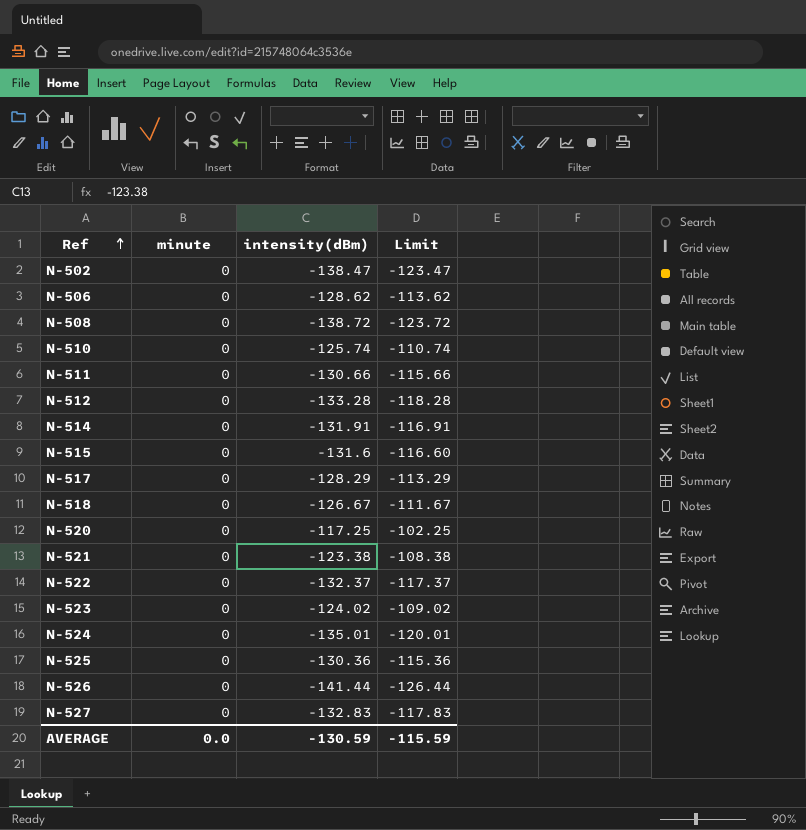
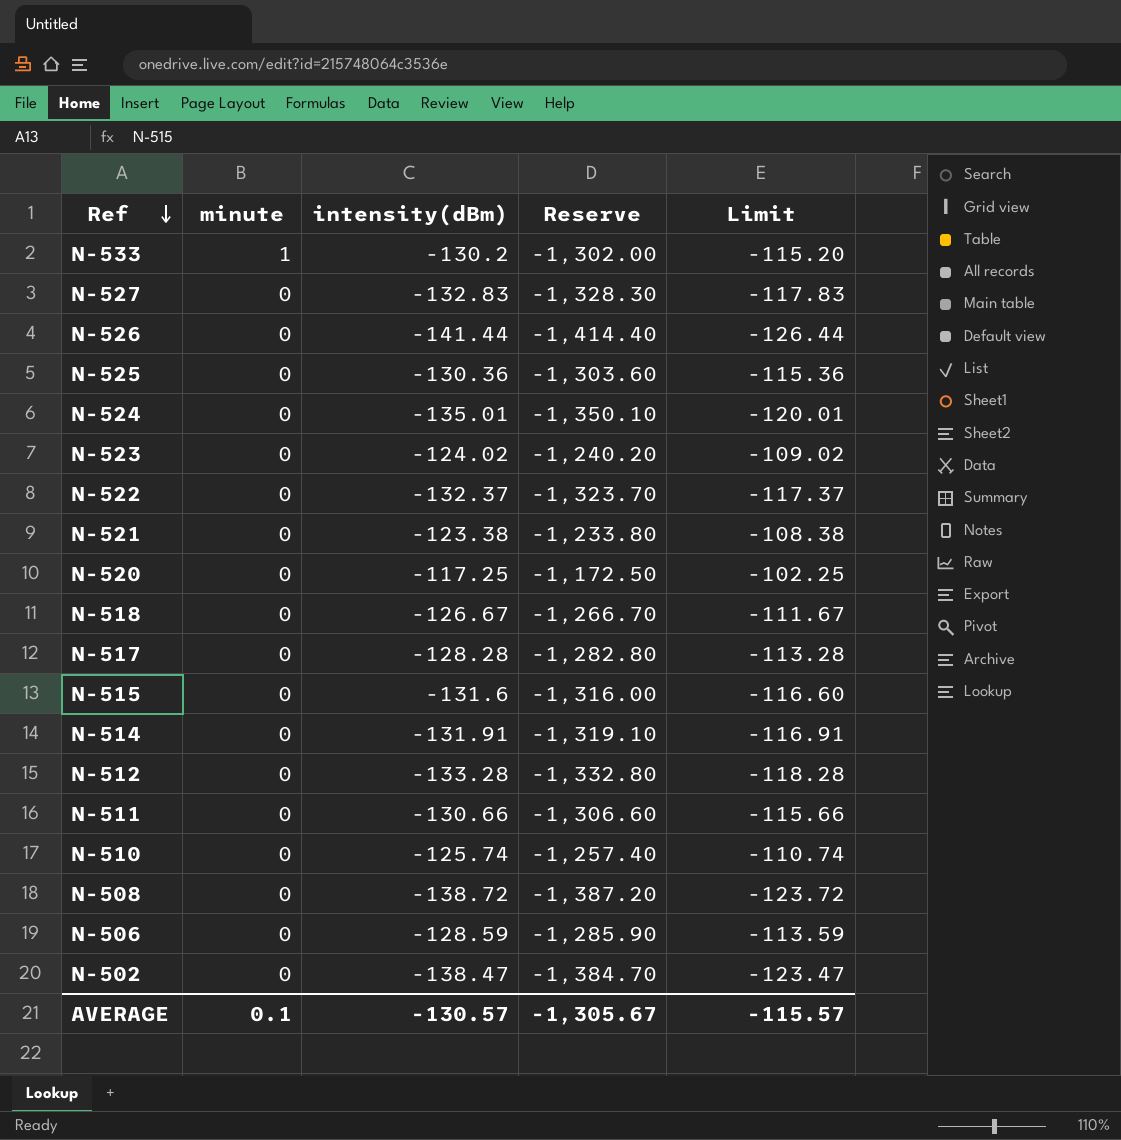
row order: Ref ascending -> Ref descending
column Reserve | formula: none -> [intensity(dBm)] * 10
row N-533: none -> 1 | -130.2 | -1,302.00 | -115.20
N-517 | intensity(dBm): -128.29 -> -128.28
N-517 | Limit: -113.29 -> -113.28
N-506 | intensity(dBm): -128.62 -> -128.59
N-506 | Limit: -113.62 -> -113.59
AVERAGE | minute: 0.0 -> 0.1
AVERAGE | intensity(dBm): -130.59 -> -130.57
AVERAGE | Limit: -115.59 -> -115.57

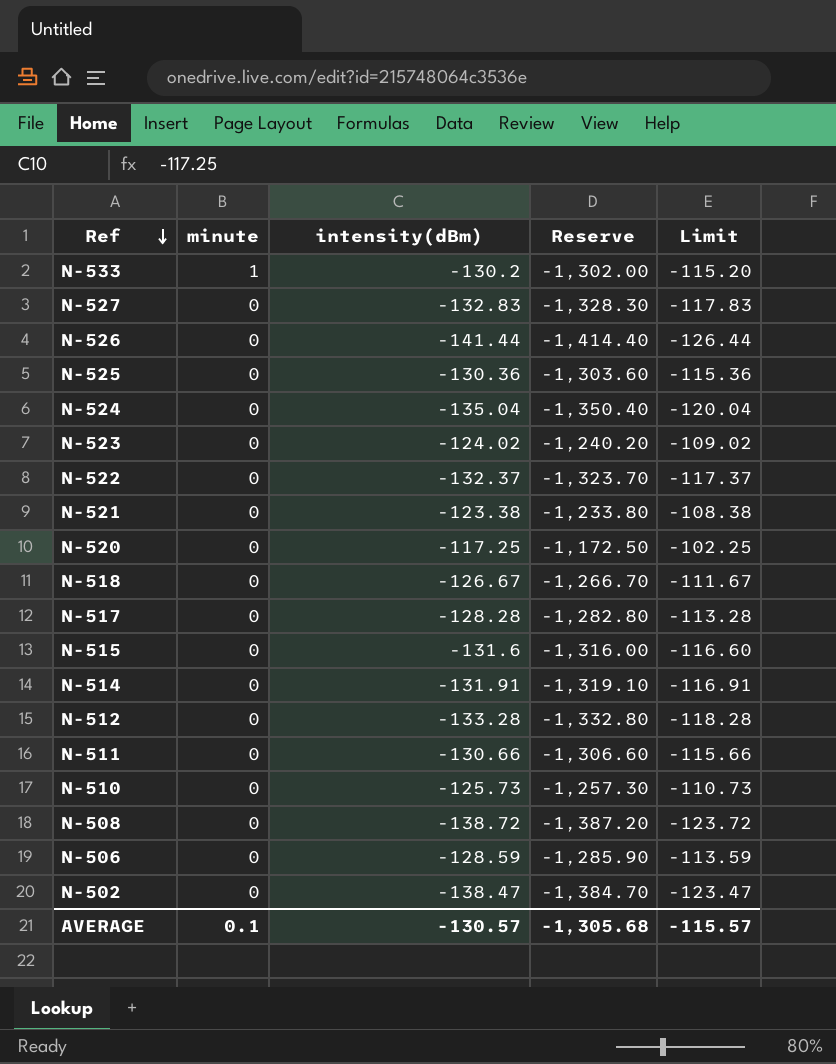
N-524 | intensity(dBm): -135.01 -> -135.04
N-524 | Reserve: -1,350.10 -> -1,350.40
N-524 | Limit: -120.01 -> -120.04
N-510 | intensity(dBm): -125.74 -> -125.73
N-510 | Reserve: -1,257.40 -> -1,257.30
N-510 | Limit: -110.74 -> -110.73
AVERAGE | Reserve: -1,305.67 -> -1,305.68

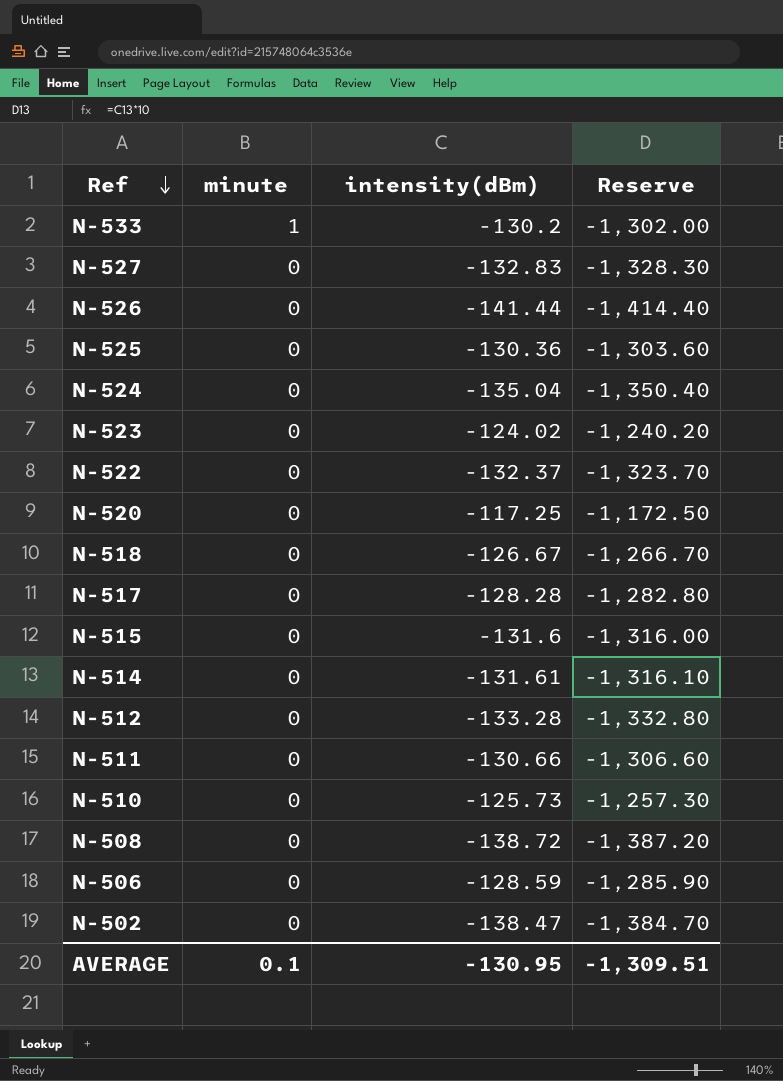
column Limit | formula: [intensity(dBm)] + 15 -> none
row N-521: 0 | -123.38 | -1,233.80 | -108.38 -> none
N-514 | intensity(dBm): -131.91 -> -131.61
N-514 | Reserve: -1,319.10 -> -1,316.10
AVERAGE | intensity(dBm): -130.57 -> -130.95
AVERAGE | Reserve: -1,305.68 -> -1,309.51

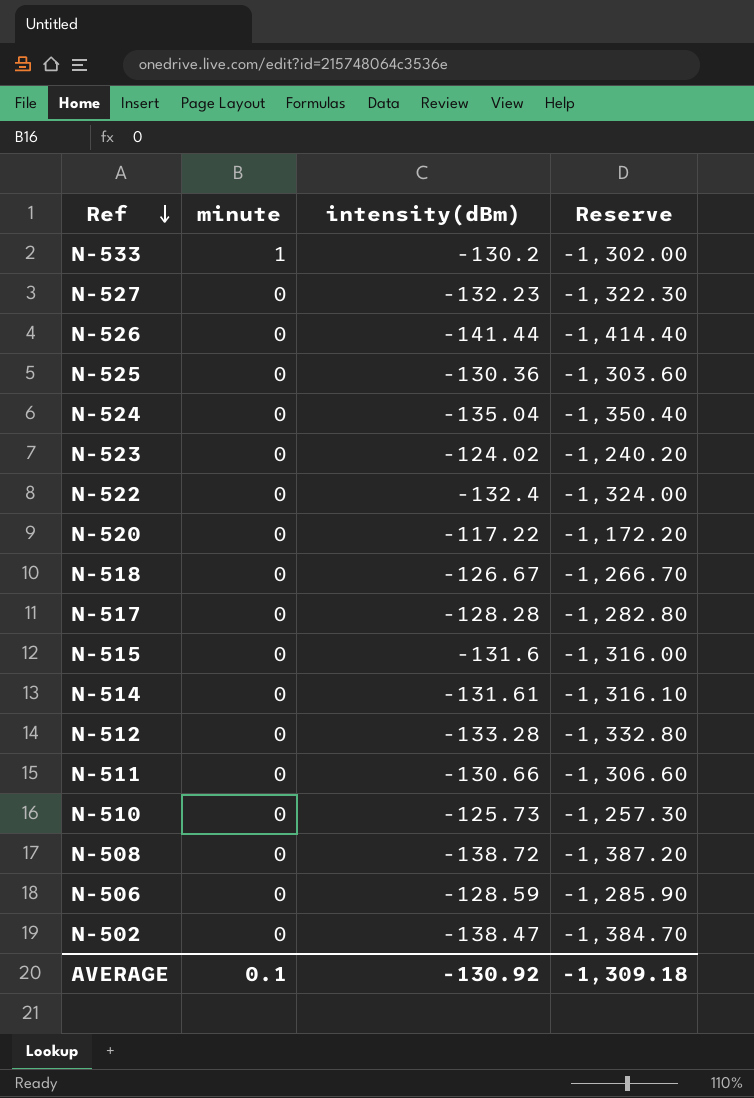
N-527 | intensity(dBm): -132.83 -> -132.23
N-527 | Reserve: -1,328.30 -> -1,322.30
N-522 | intensity(dBm): -132.37 -> -132.4
N-522 | Reserve: -1,323.70 -> -1,324.00
N-520 | intensity(dBm): -117.25 -> -117.22
N-520 | Reserve: -1,172.50 -> -1,172.20
AVERAGE | intensity(dBm): -130.95 -> -130.92
AVERAGE | Reserve: -1,309.51 -> -1,309.18

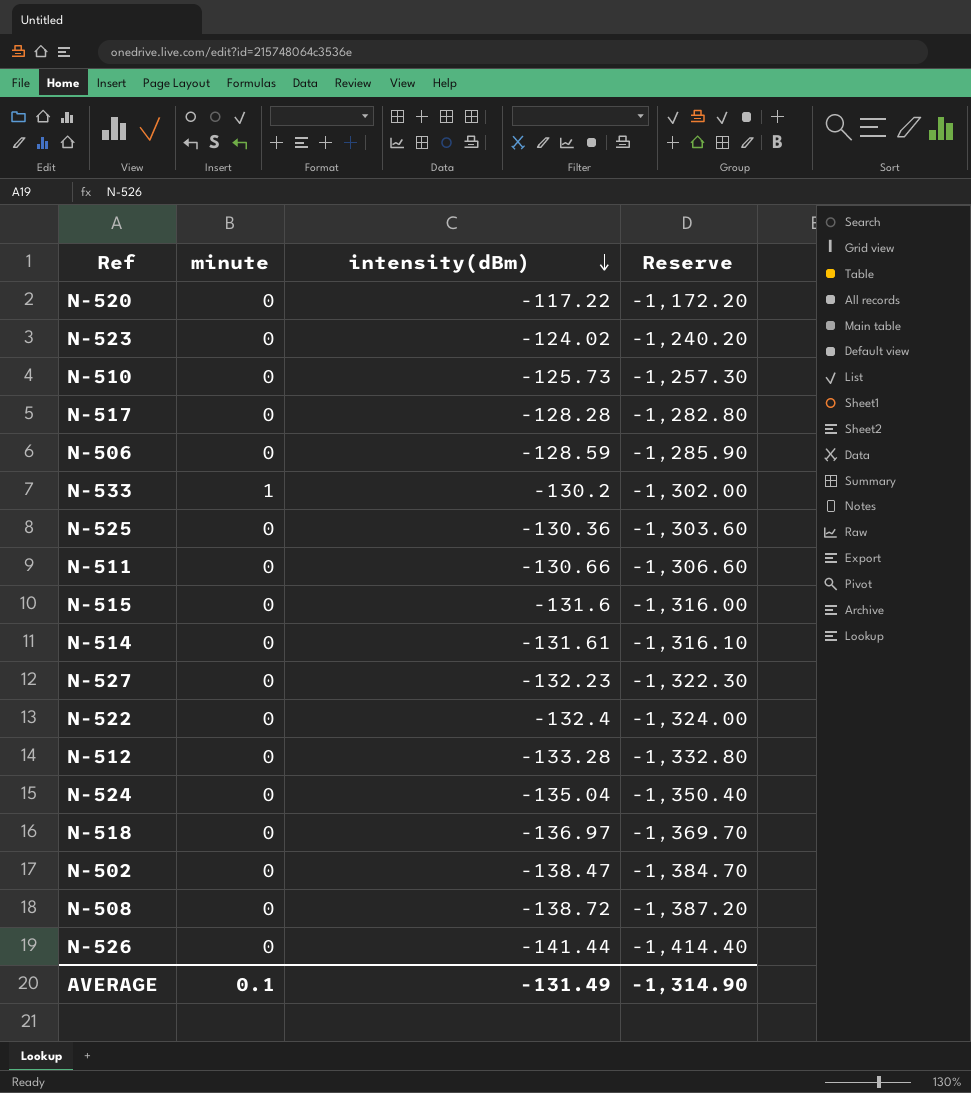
row order: Ref descending -> intensity(dBm) descending
N-518 | intensity(dBm): -126.67 -> -136.97
N-518 | Reserve: -1,266.70 -> -1,369.70
AVERAGE | intensity(dBm): -130.92 -> -131.49
AVERAGE | Reserve: -1,309.18 -> -1,314.90

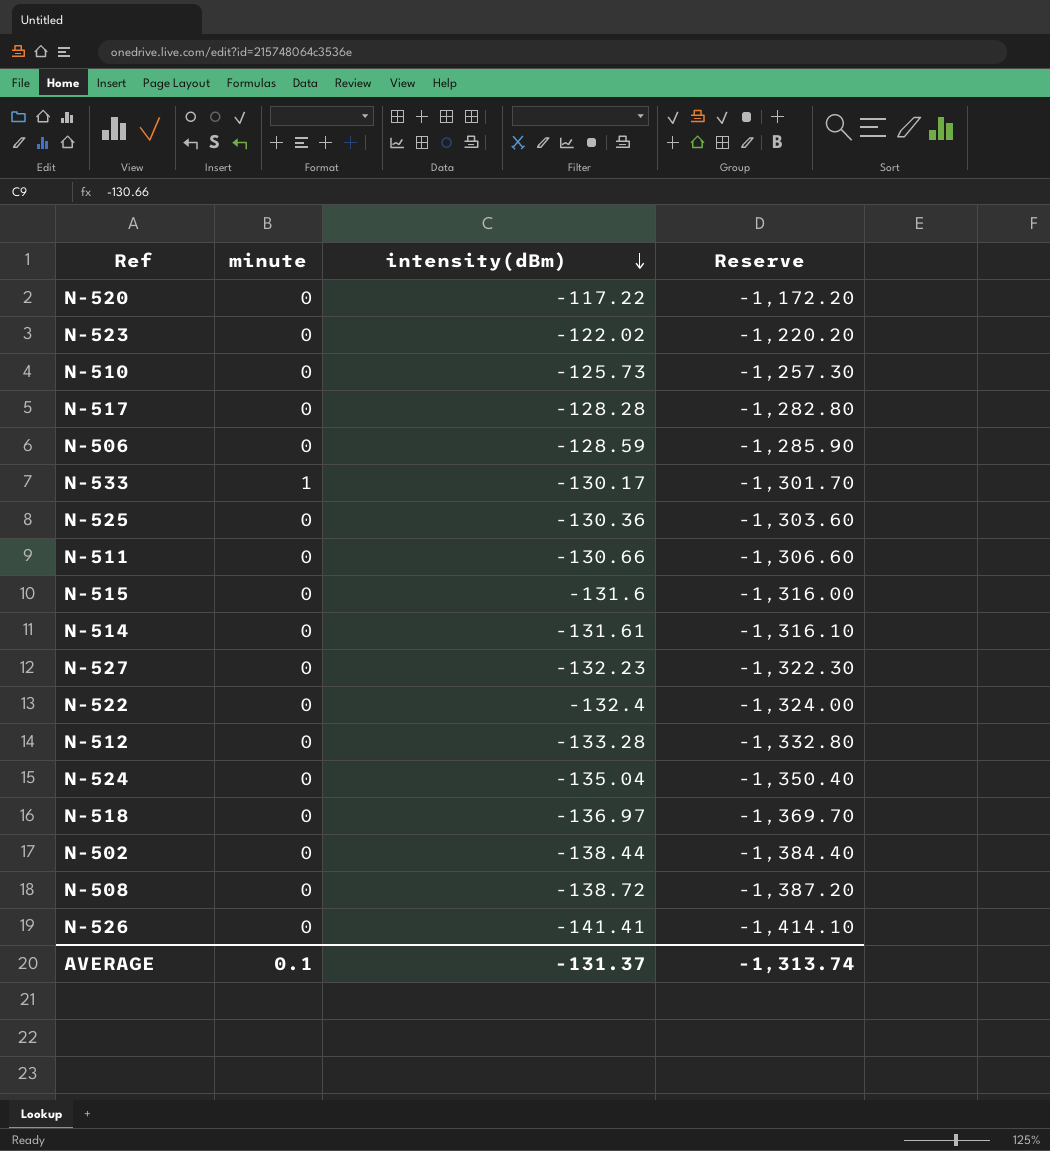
N-523 | intensity(dBm): -124.02 -> -122.02
N-523 | Reserve: -1,240.20 -> -1,220.20
N-533 | intensity(dBm): -130.2 -> -130.17
N-533 | Reserve: -1,302.00 -> -1,301.70
N-502 | intensity(dBm): -138.47 -> -138.44
N-502 | Reserve: -1,384.70 -> -1,384.40
N-526 | intensity(dBm): -141.44 -> -141.41
N-526 | Reserve: -1,414.40 -> -1,414.10
AVERAGE | intensity(dBm): -131.49 -> -131.37
AVERAGE | Reserve: -1,314.90 -> -1,313.74

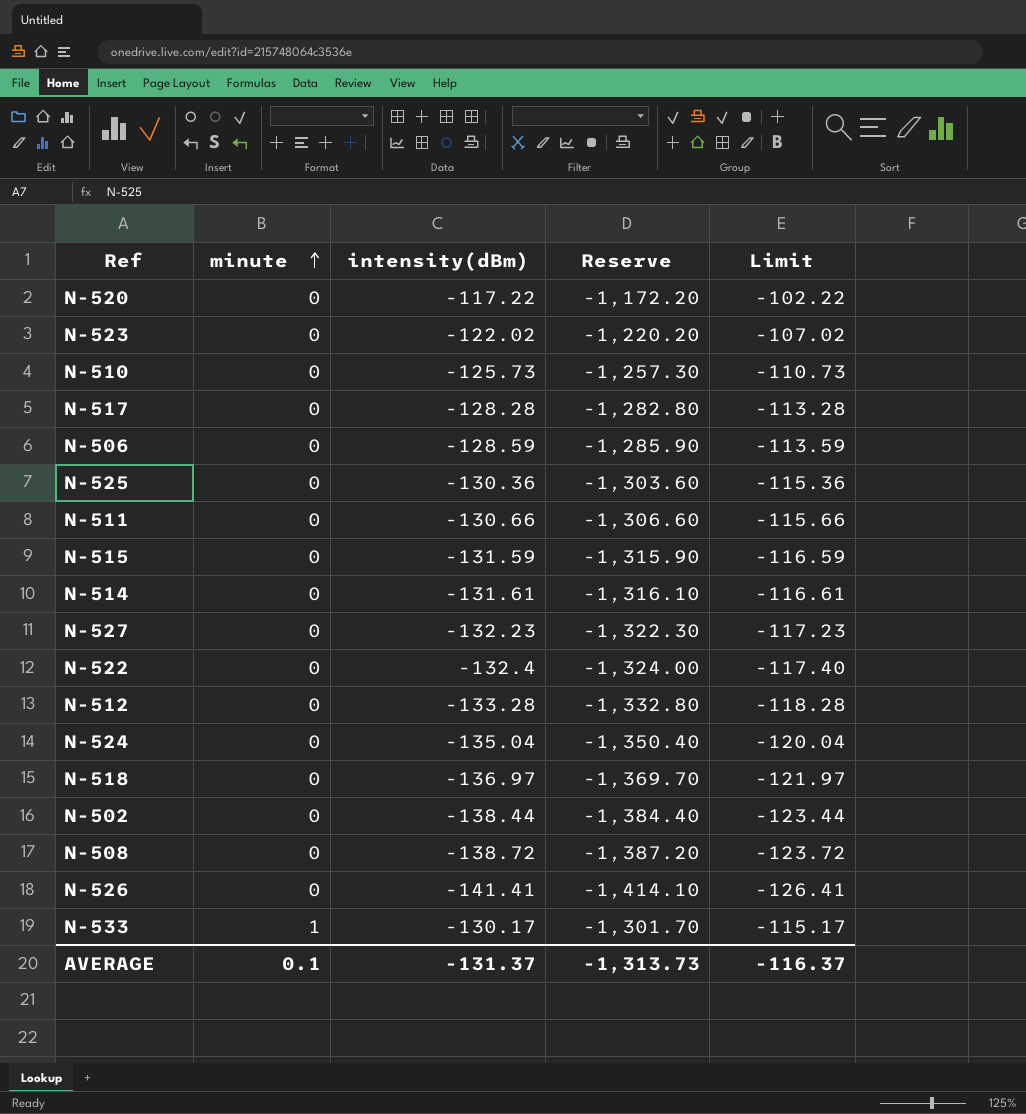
row order: intensity(dBm) descending -> minute ascending
column Limit | formula: none -> [intensity(dBm)] + 15
N-515 | intensity(dBm): -131.6 -> -131.59
N-515 | Reserve: -1,316.00 -> -1,315.90
AVERAGE | Reserve: -1,313.74 -> -1,313.73

